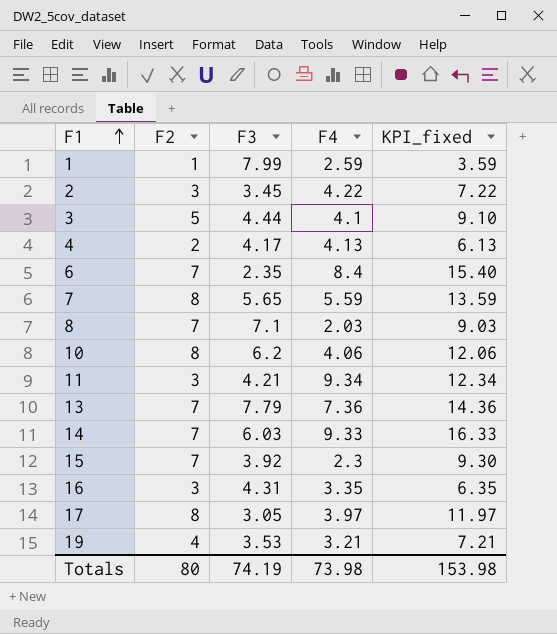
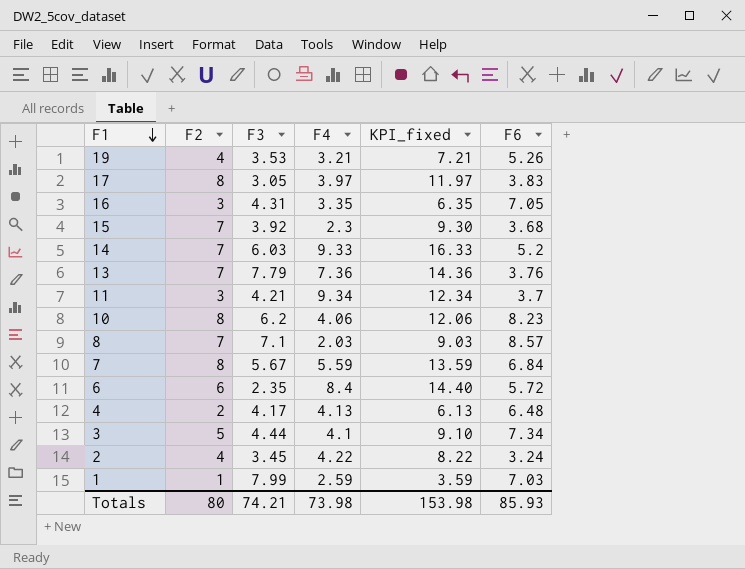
row order: F1 ascending -> F1 descending
column F6 | position: none -> 6
7 | F3: 5.65 -> 5.67
6 | F2: 7 -> 6
6 | KPI_fixed: 15.40 -> 14.40
2 | F2: 3 -> 4
2 | KPI_fixed: 7.22 -> 8.22
Totals | F3: 74.19 -> 74.21

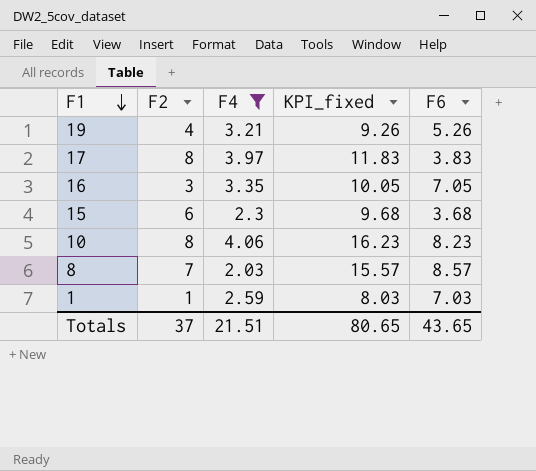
filter: none -> F4 <= 4.06
column F3 | position: 3 -> none
column KPI_fixed | formula: [F2] + [F4] -> [F2] + [F6]
15 | F2: 7 -> 6
Totals | F2: 80 -> 37
Totals | F4: 73.98 -> 21.51
Totals | KPI_fixed: 153.98 -> 80.65
Totals | F6: 85.93 -> 43.65

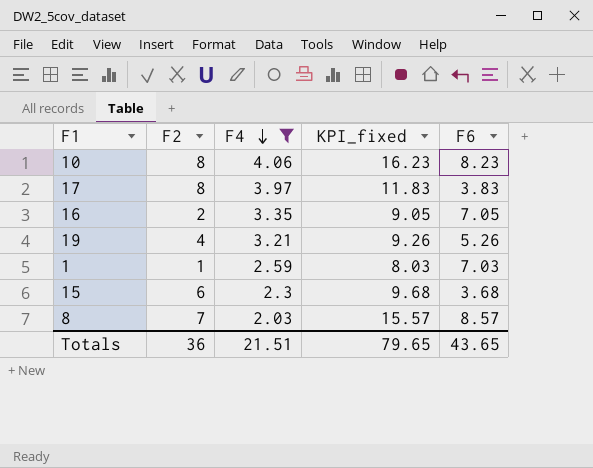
row order: F1 descending -> F4 descending
16 | F2: 3 -> 2
16 | KPI_fixed: 10.05 -> 9.05
Totals | F2: 37 -> 36
Totals | KPI_fixed: 80.65 -> 79.65

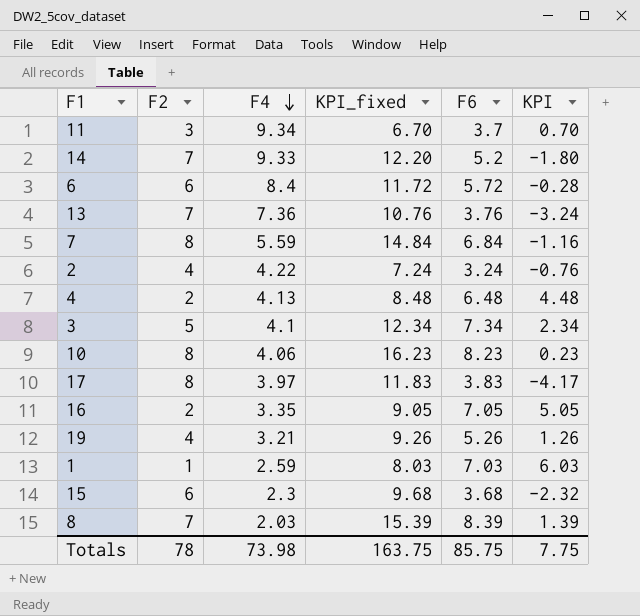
filter: F4 <= 4.06 -> none
column KPI | formula: none -> [F6] - [F2]
8 | KPI_fixed: 15.57 -> 15.39
8 | F6: 8.57 -> 8.39
Totals | F2: 36 -> 78
Totals | F4: 21.51 -> 73.98
Totals | KPI_fixed: 79.65 -> 163.75
Totals | F6: 43.65 -> 85.75

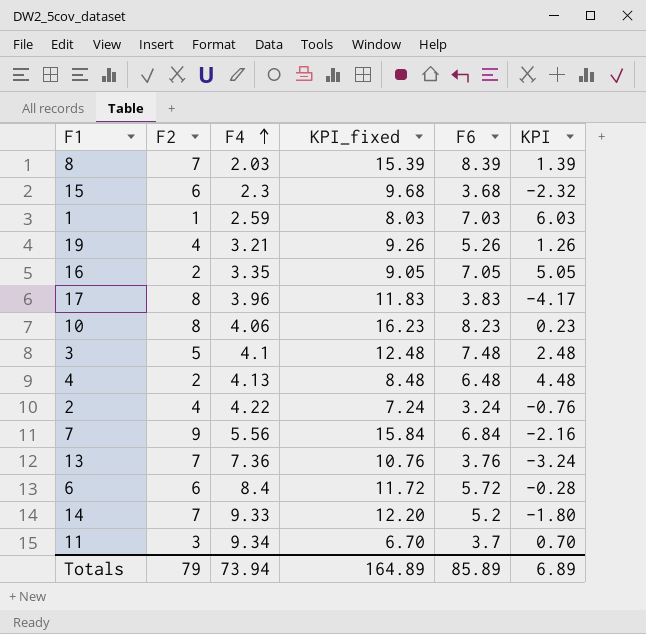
row order: F4 descending -> F4 ascending
17 | F4: 3.97 -> 3.96
3 | KPI_fixed: 12.34 -> 12.48
3 | F6: 7.34 -> 7.48
3 | KPI: 2.34 -> 2.48
7 | F2: 8 -> 9
7 | F4: 5.59 -> 5.56
7 | KPI_fixed: 14.84 -> 15.84
7 | KPI: -1.16 -> -2.16
Totals | F2: 78 -> 79
Totals | F4: 73.98 -> 73.94
Totals | KPI_fixed: 163.75 -> 164.89
Totals | F6: 85.75 -> 85.89
Totals | KPI: 7.75 -> 6.89

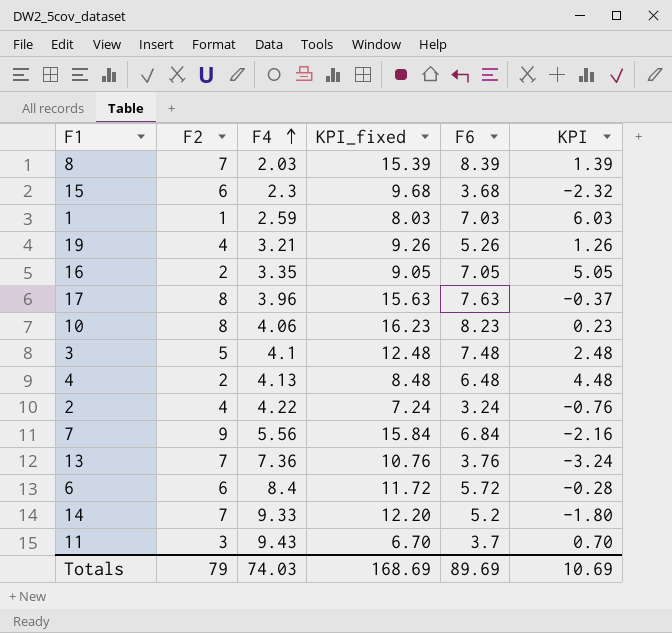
17 | KPI_fixed: 11.83 -> 15.63
17 | F6: 3.83 -> 7.63
17 | KPI: -4.17 -> -0.37
11 | F4: 9.34 -> 9.43
Totals | F4: 73.94 -> 74.03
Totals | KPI_fixed: 164.89 -> 168.69
Totals | F6: 85.89 -> 89.69
Totals | KPI: 6.89 -> 10.69

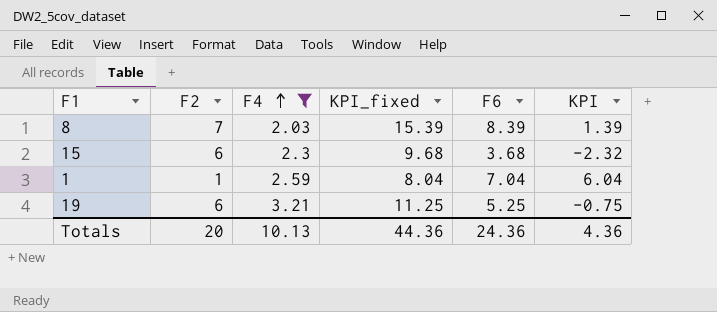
filter: none -> F4 <= 3.21
1 | KPI_fixed: 8.03 -> 8.04
1 | F6: 7.03 -> 7.04
1 | KPI: 6.03 -> 6.04
19 | F2: 4 -> 6
19 | KPI_fixed: 9.26 -> 11.25
19 | F6: 5.26 -> 5.25
19 | KPI: 1.26 -> -0.75
Totals | F2: 79 -> 20
Totals | F4: 74.03 -> 10.13
Totals | KPI_fixed: 168.69 -> 44.36
Totals | F6: 89.69 -> 24.36
Totals | KPI: 10.69 -> 4.36

